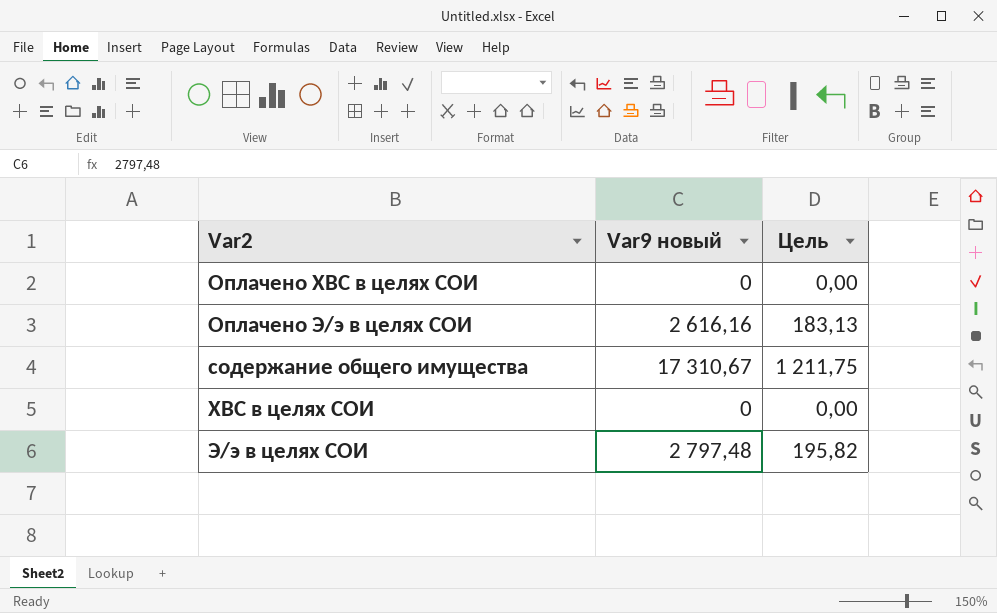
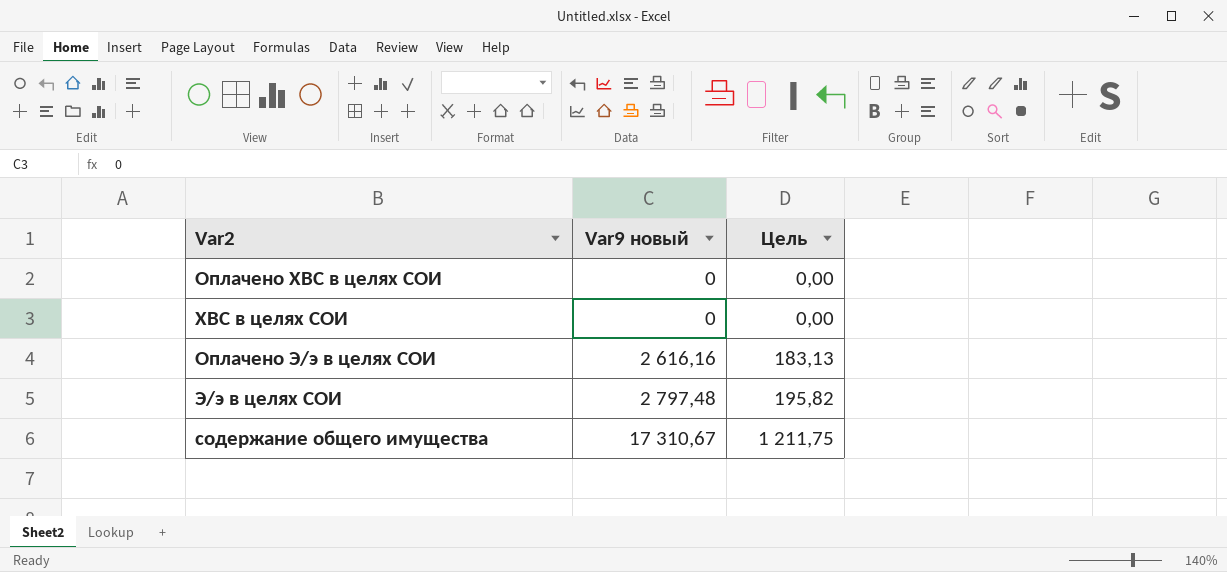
row order: Var2 ascending -> Var9 новый ascending

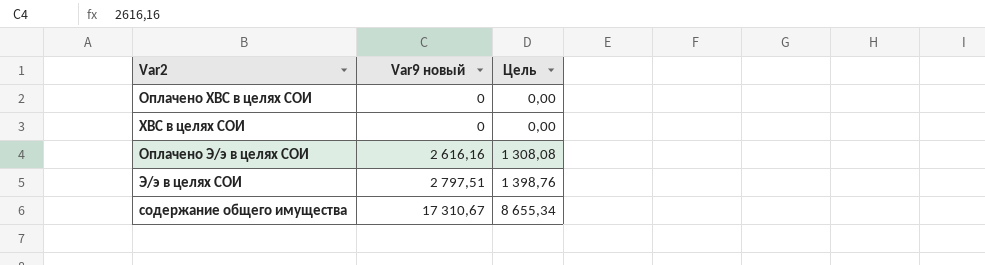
column Цель | formula: [Var9 новый] * 0,07 -> [Var9 новый] * 0,5
Э/э в целях СОИ | Var9 новый: 2 797,48 -> 2 797,51

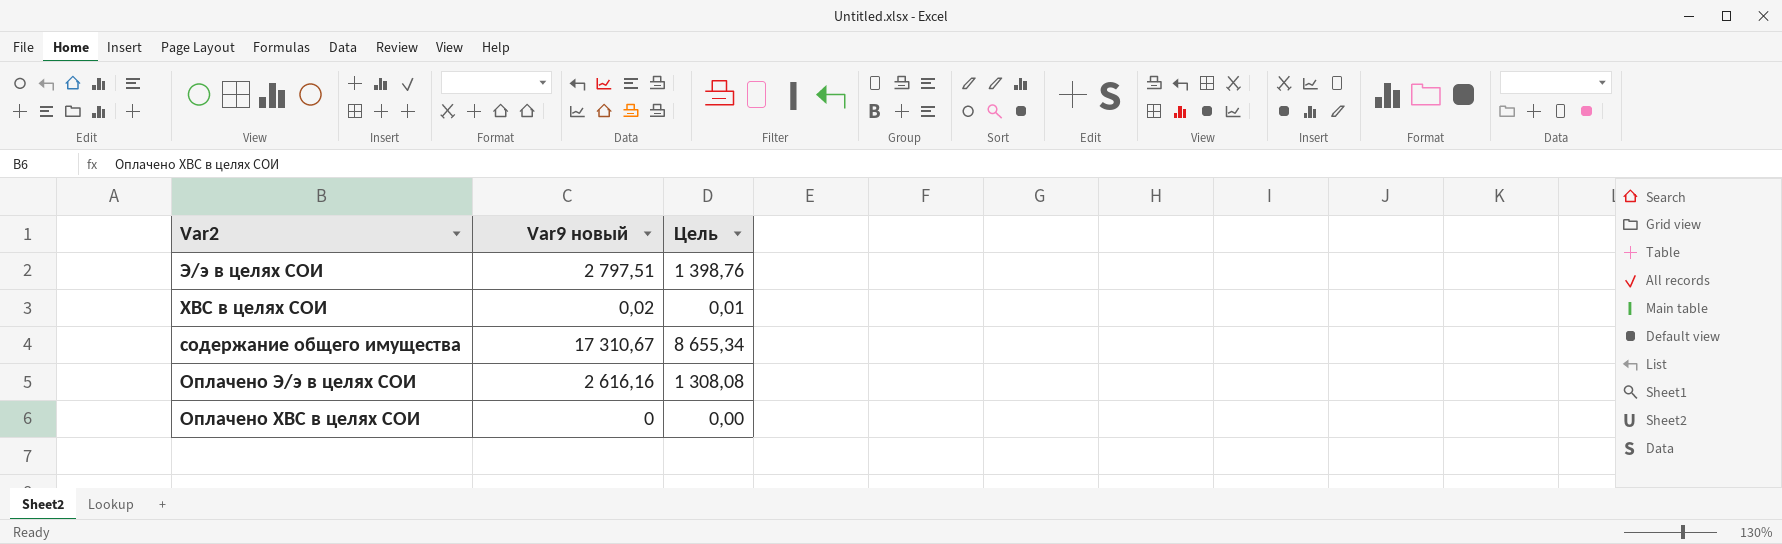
row order: Var9 новый ascending -> Var2 descending
ХВС в целях СОИ | Var9 новый: 0 -> 0,02
ХВС в целях СОИ | Цель: 0,00 -> 0,01

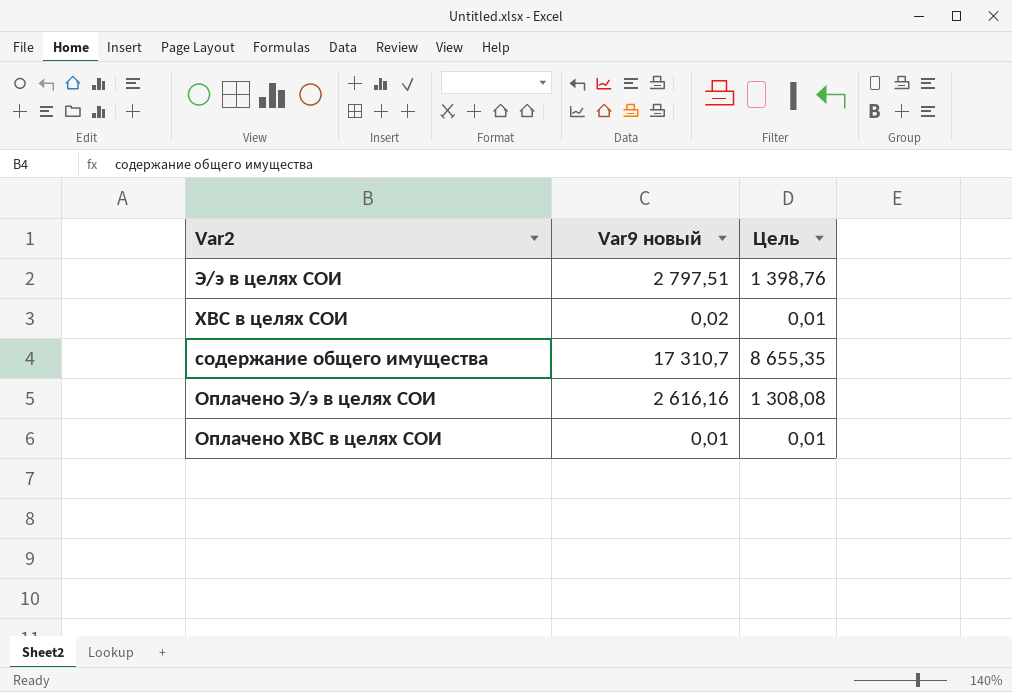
содержание общего имущества | Var9 новый: 17 310,67 -> 17 310,7
содержание общего имущества | Цель: 8 655,34 -> 8 655,35
Оплачено ХВС в целях СОИ | Var9 новый: 0 -> 0,01
Оплачено ХВС в целях СОИ | Цель: 0,00 -> 0,01

